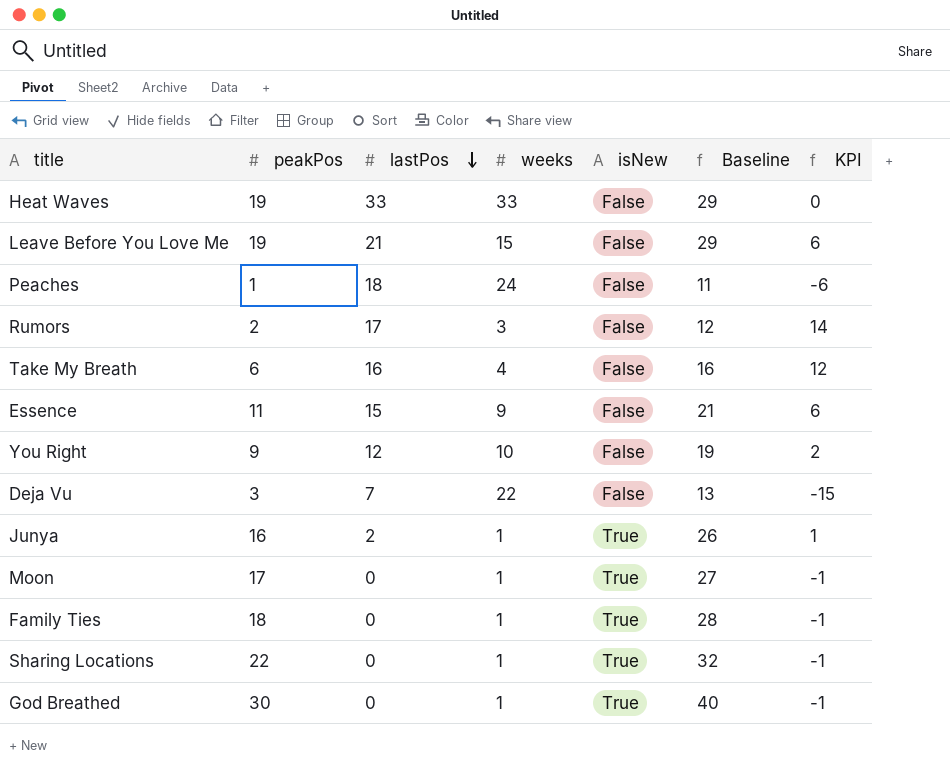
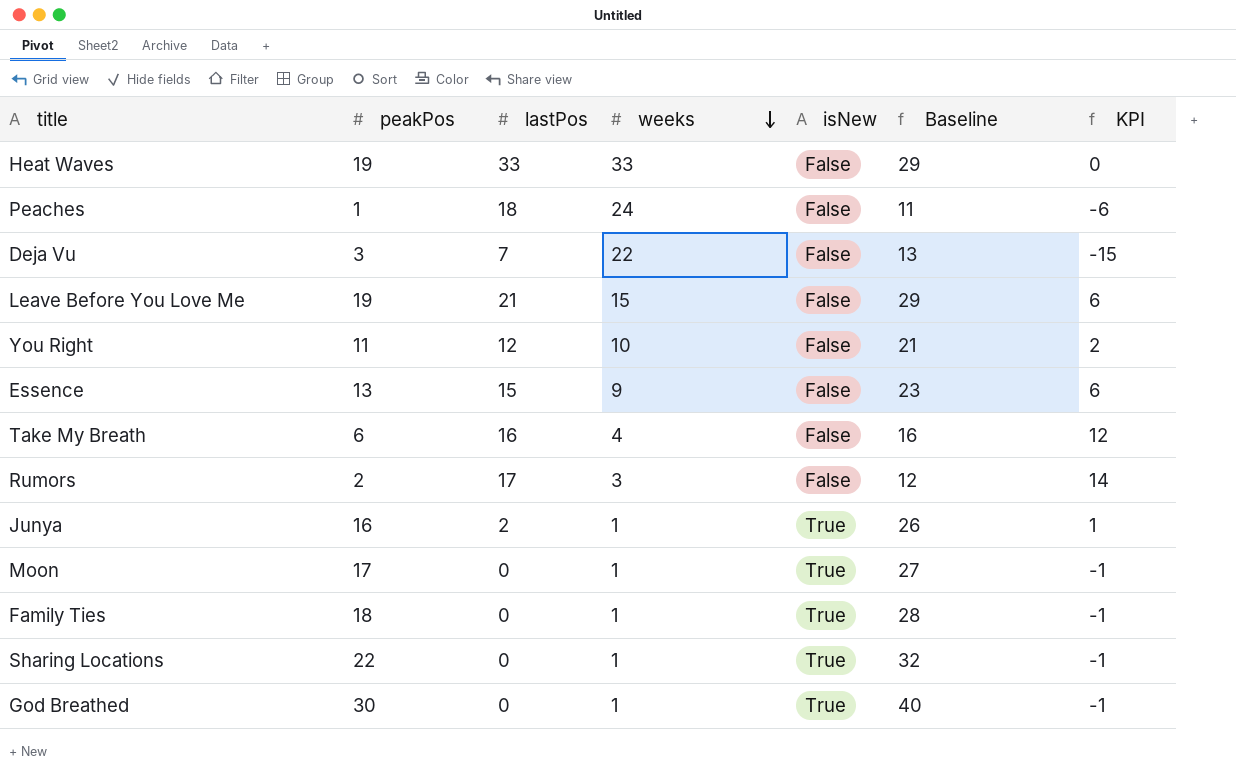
row order: lastPos descending -> weeks descending
You Right | peakPos: 9 -> 11
You Right | Baseline: 19 -> 21
Essence | peakPos: 11 -> 13
Essence | Baseline: 21 -> 23

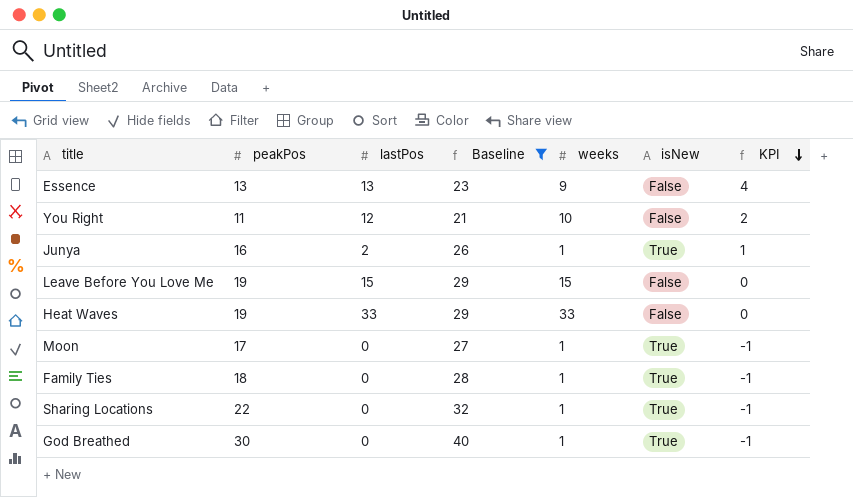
filter: none -> Baseline >= 21
row order: weeks descending -> KPI descending
column Baseline | position: 6 -> 4
Essence | lastPos: 15 -> 13
Essence | KPI: 6 -> 4
Leave Before You Love Me | lastPos: 21 -> 15
Leave Before You Love Me | KPI: 6 -> 0

